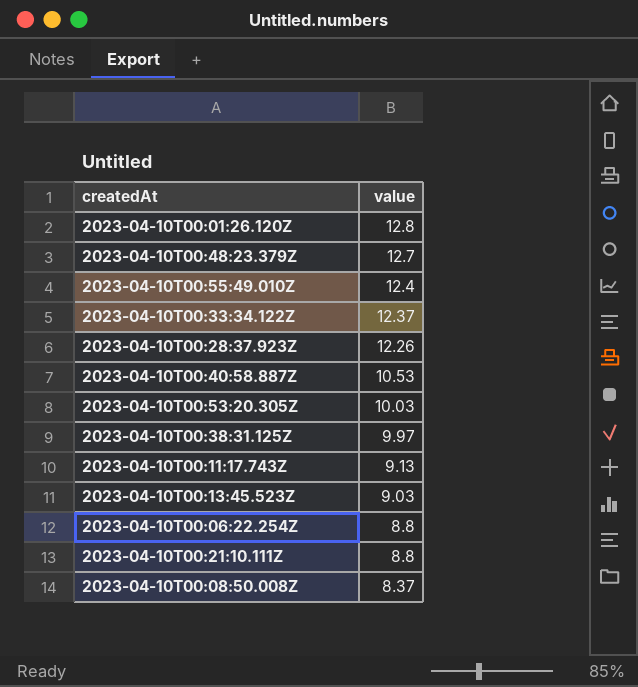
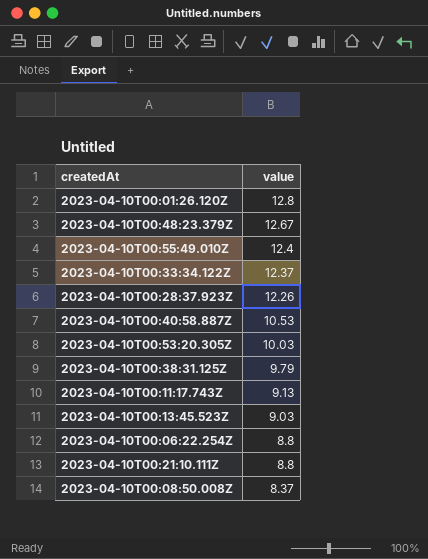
2023-04-10T00:48:23.379Z | value: 12.7 -> 12.67
2023-04-10T00:38:31.125Z | value: 9.97 -> 9.79

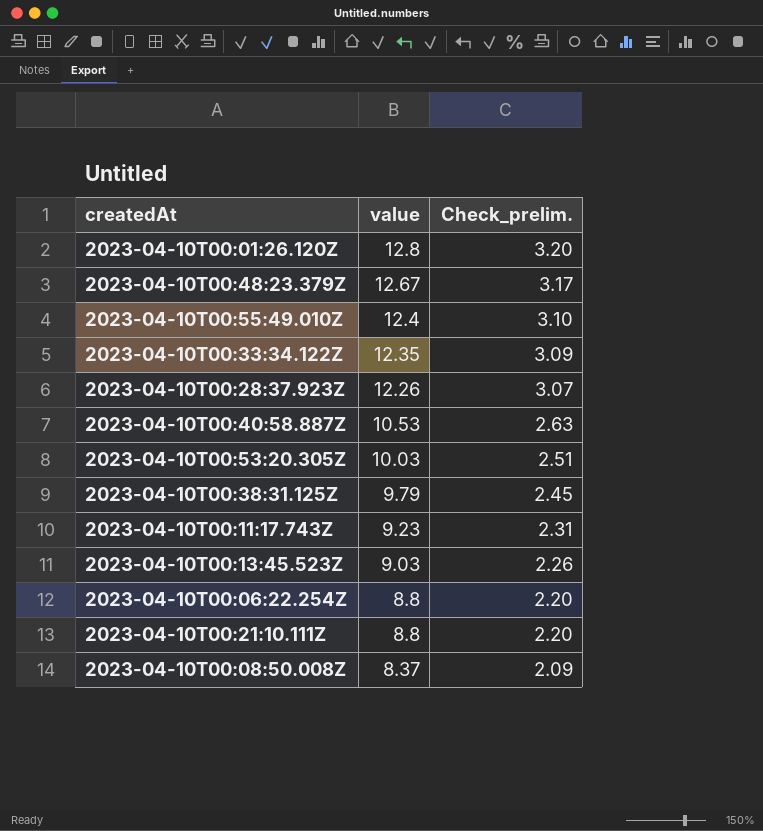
column Check_prelim. | formula: none -> [value] * 0.25
2023-04-10T00:33:34.122Z | value: 12.37 -> 12.35
2023-04-10T00:11:17.743Z | value: 9.13 -> 9.23

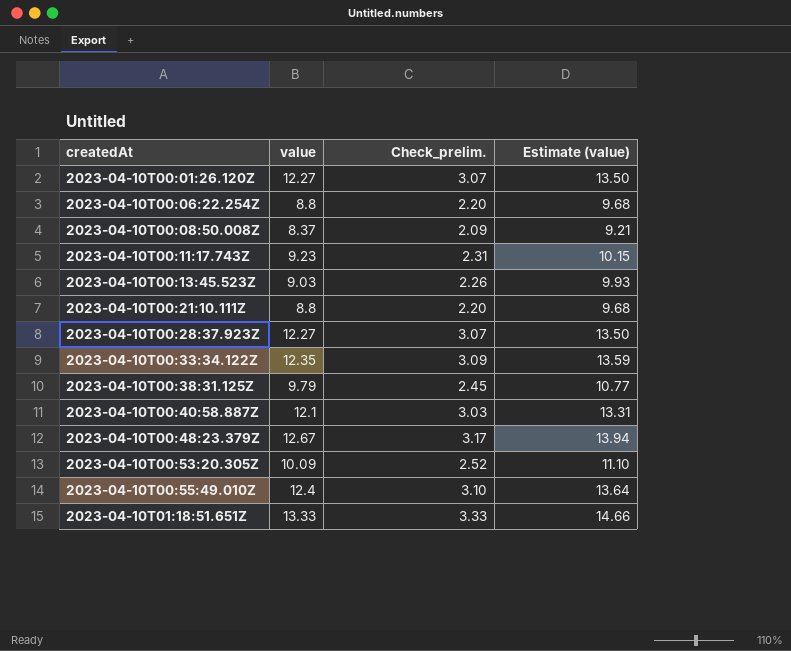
row order: value descending -> createdAt ascending
column Estimate (value) | formula: none -> [value] * 1.1
2023-04-10T00:01:26.120Z | value: 12.8 -> 12.27
2023-04-10T00:01:26.120Z | Check_prelim.: 3.20 -> 3.07
2023-04-10T00:28:37.923Z | value: 12.26 -> 12.27
2023-04-10T00:40:58.887Z | value: 10.53 -> 12.1
2023-04-10T00:40:58.887Z | Check_prelim.: 2.63 -> 3.03
2023-04-10T00:53:20.305Z | value: 10.03 -> 10.09
2023-04-10T00:53:20.305Z | Check_prelim.: 2.51 -> 2.52
row 2023-04-10T01:18:51.651Z: none -> 13.33 | 3.33 | 14.66

